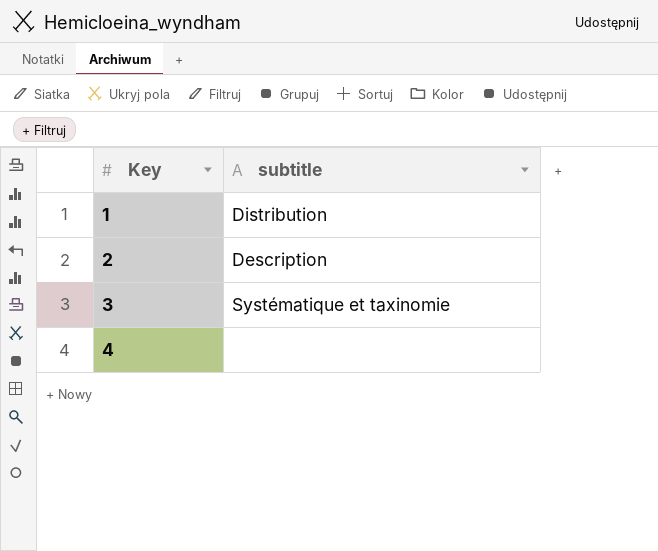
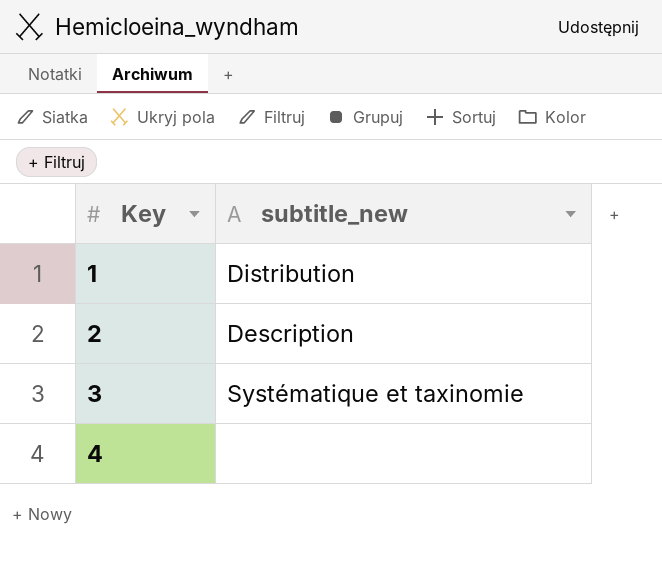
column name: subtitle -> subtitle_new

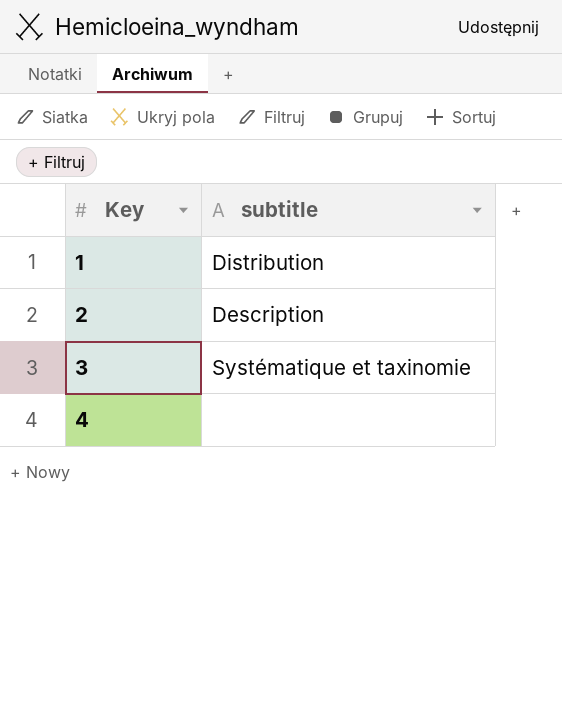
column name: subtitle_new -> subtitle

